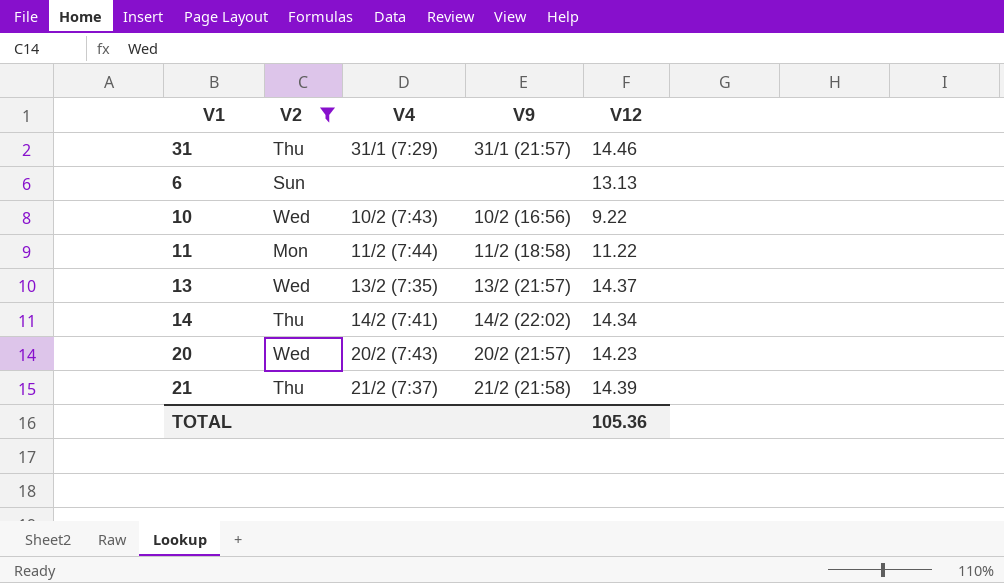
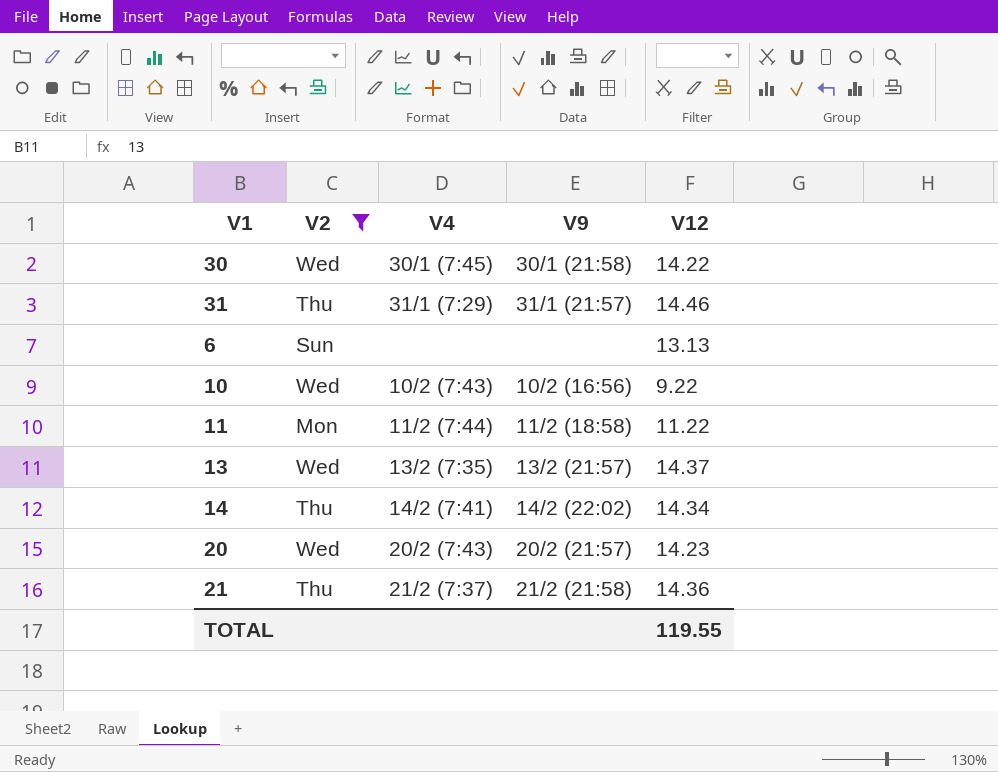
row 30: none -> Wed | 30/1 (7:45) | 30/1 (21:58) | 14.22
21 | V12: 14.39 -> 14.36
TOTAL | V12: 105.36 -> 119.55

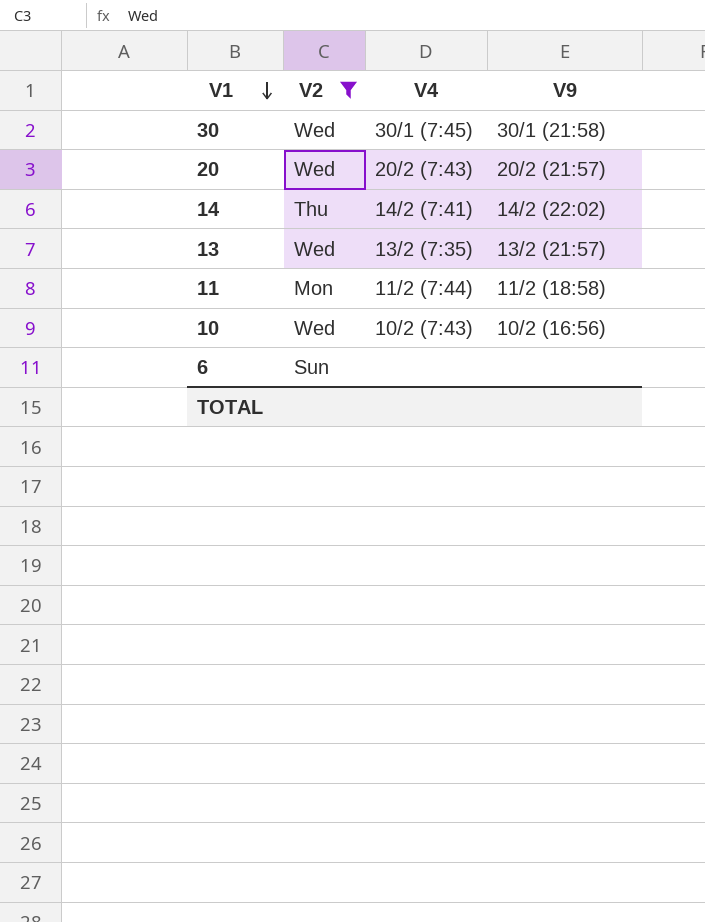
row order: none -> V1 descending
column V12 | position: 5 -> none
row 31: Thu | 31/1 (7:29) | 31/1 (21:57) | 14.46 -> none
row 21: Thu | 21/2 (7:37) | 21/2 (21:58) | 14.36 -> none

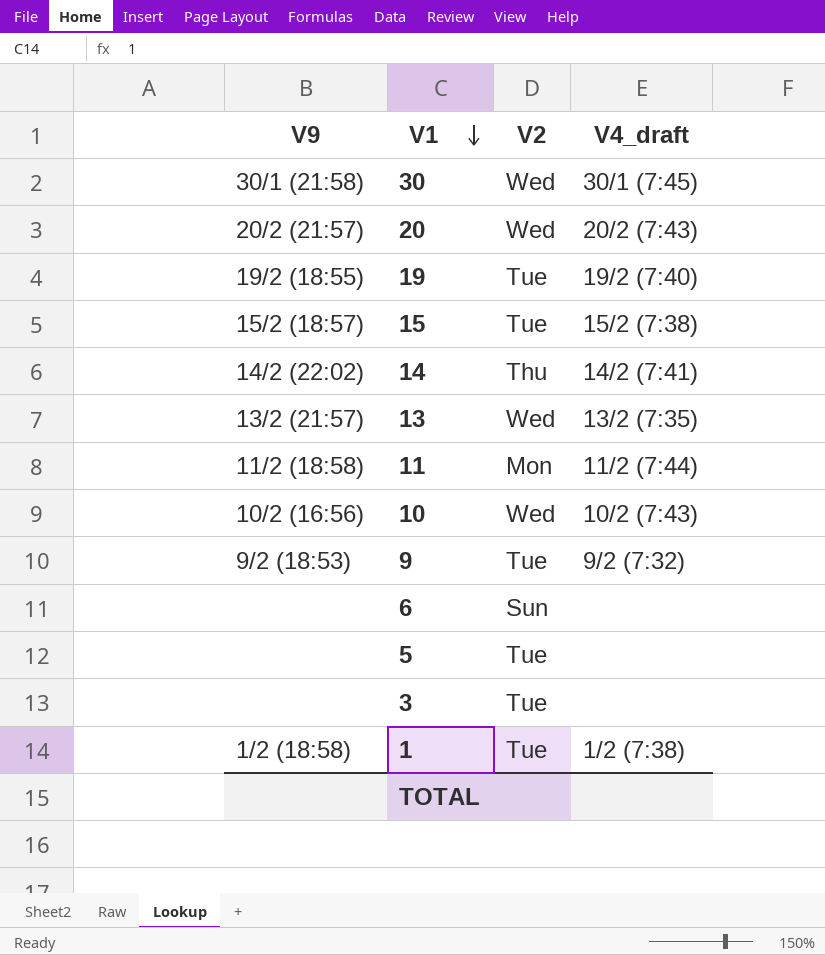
filter: V2 != Tue -> none
column V9 | position: 4 -> 1
column name: V4 -> V4_draft

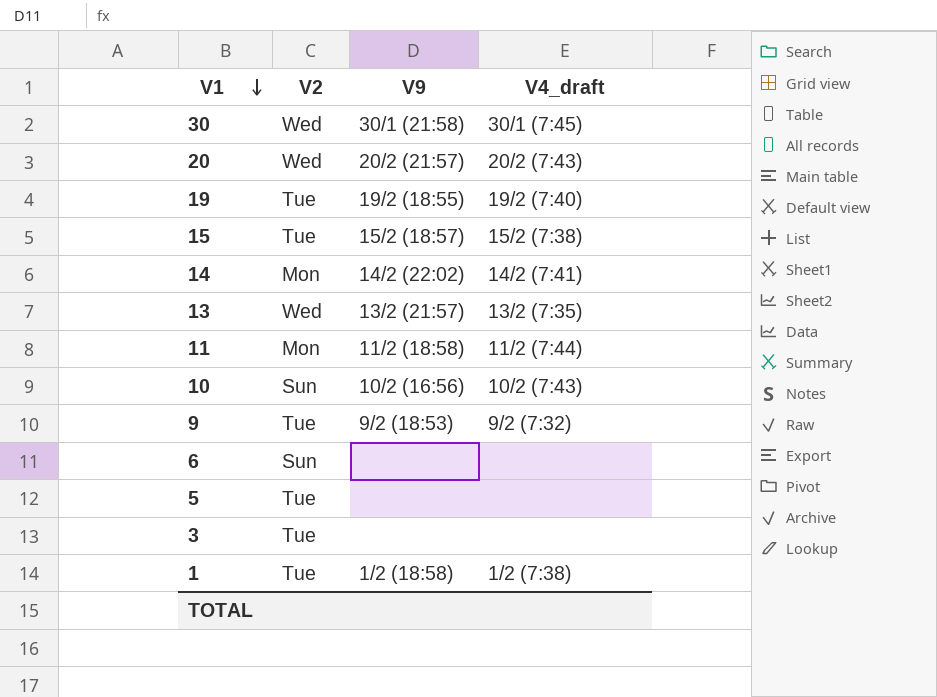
column V9 | position: 1 -> 3
14 | V2: Thu -> Mon
10 | V2: Wed -> Sun

